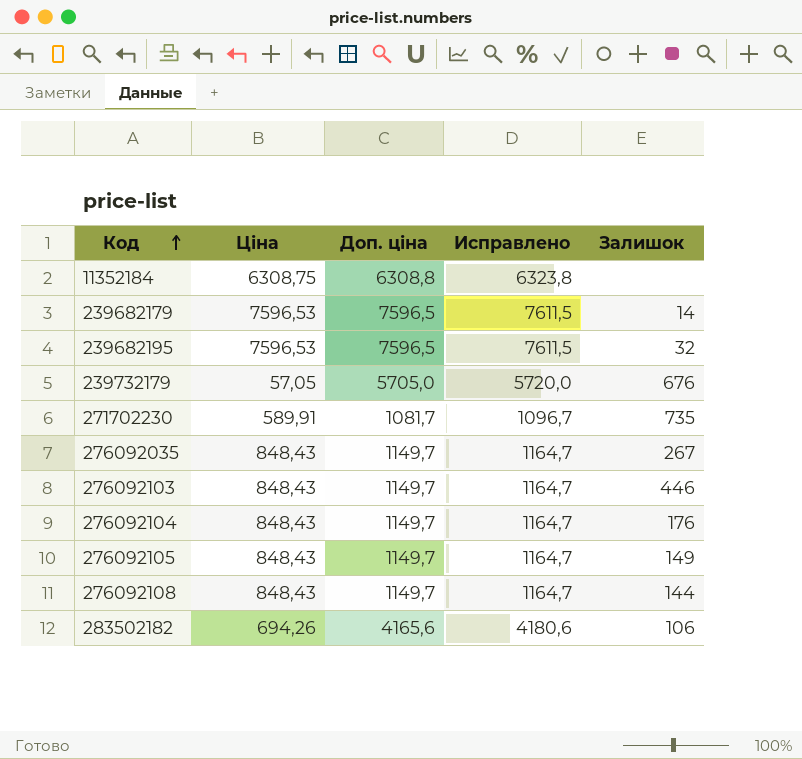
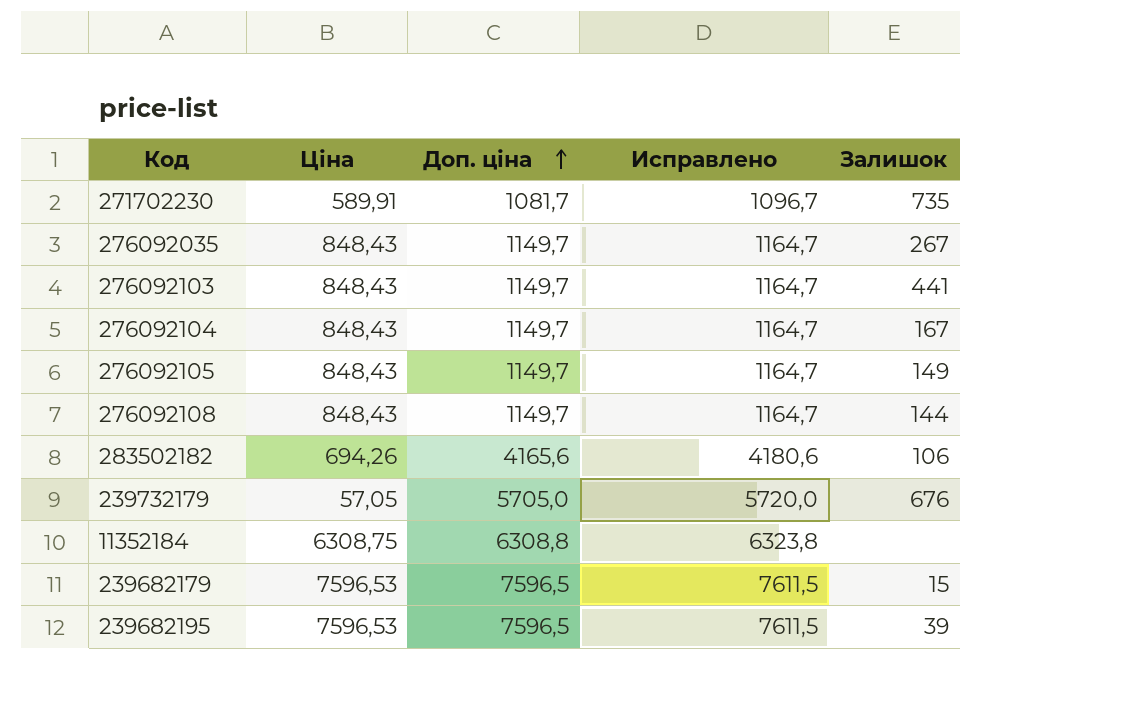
row order: Код ascending -> Доп. ціна ascending
276092103 | Залишок: 446 -> 441
276092104 | Залишок: 176 -> 167
239682179 | Залишок: 14 -> 15
239682195 | Залишок: 32 -> 39

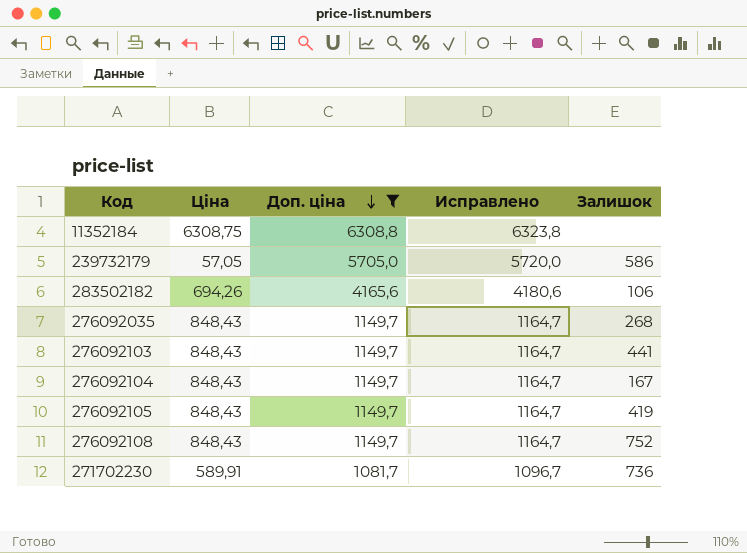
filter: none -> Доп. ціна != 7596,5
row order: Доп. ціна ascending -> Доп. ціна descending
239732179 | Залишок: 676 -> 586
276092035 | Залишок: 267 -> 268
276092105 | Залишок: 149 -> 419
276092108 | Залишок: 144 -> 752
271702230 | Залишок: 735 -> 736

